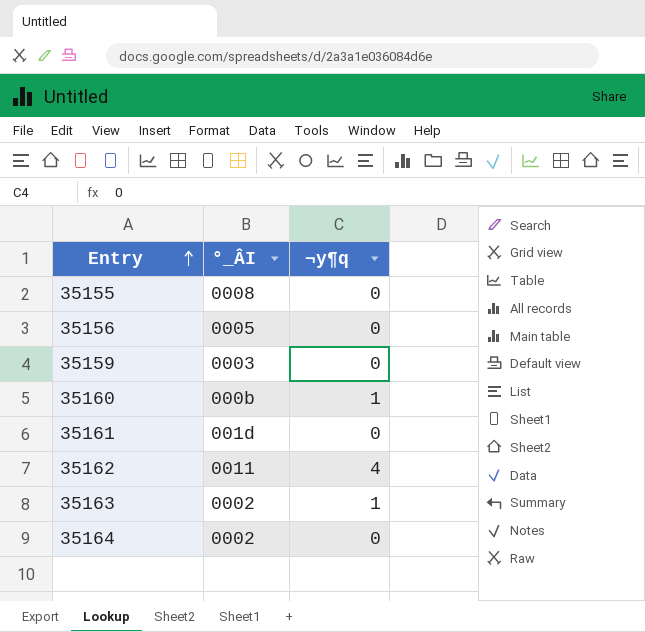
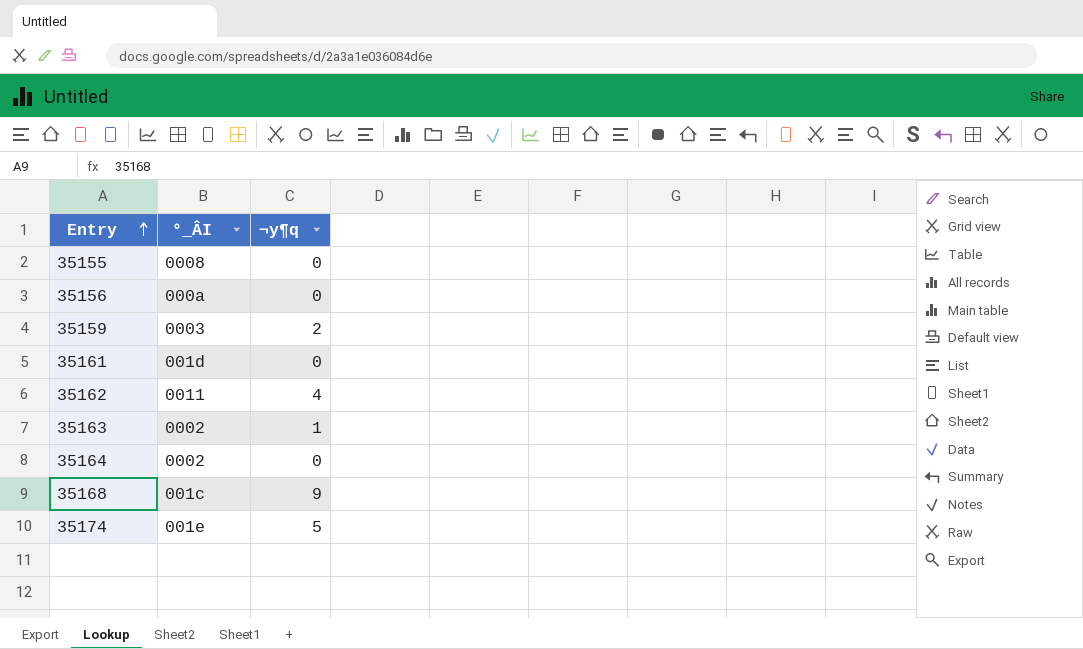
row 35160: 000b | 1 -> none
35156 | °_ÂI: 0005 -> 000a
35159 | ¬y¶q: 0 -> 2
row 35168: none -> 001c | 9
row 35174: none -> 001e | 5

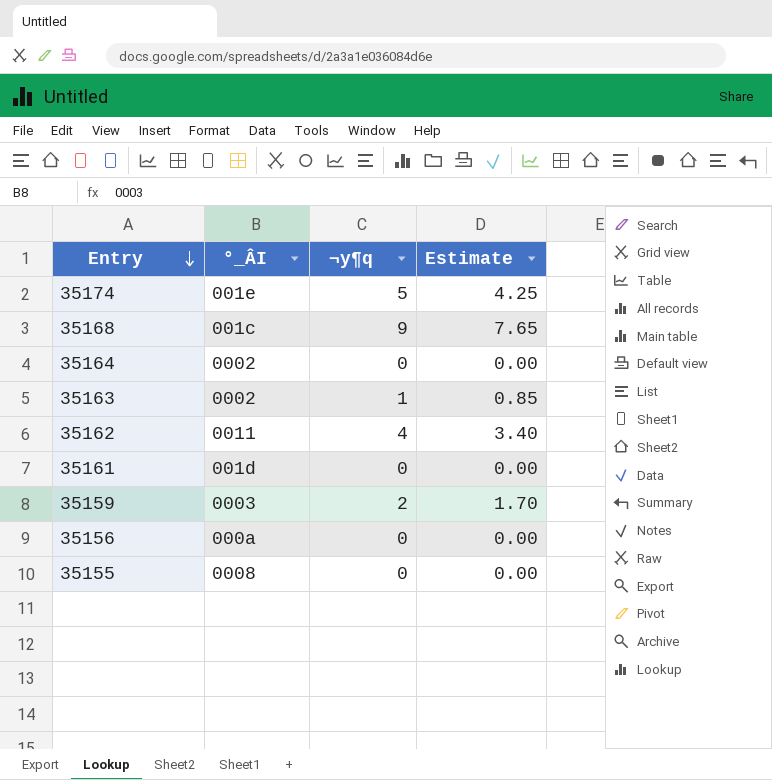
row order: Entry ascending -> Entry descending
column Estimate | formula: none -> [¬y¶q] * 0.85

